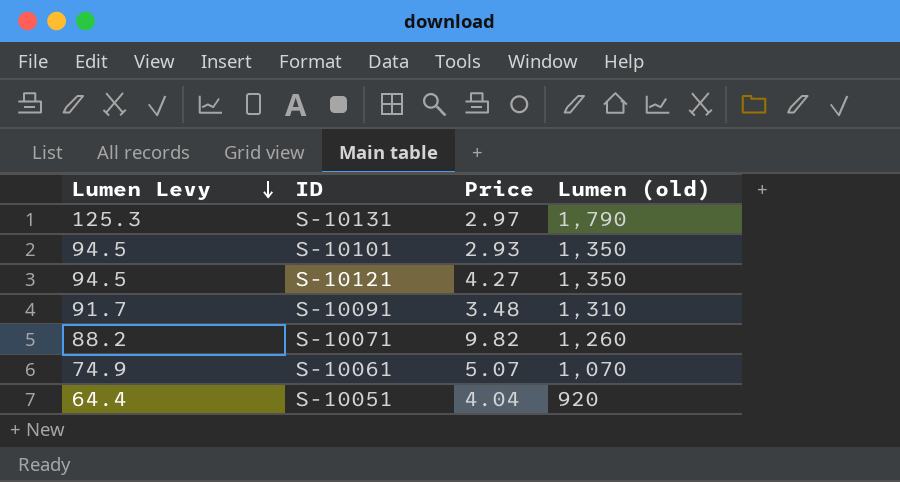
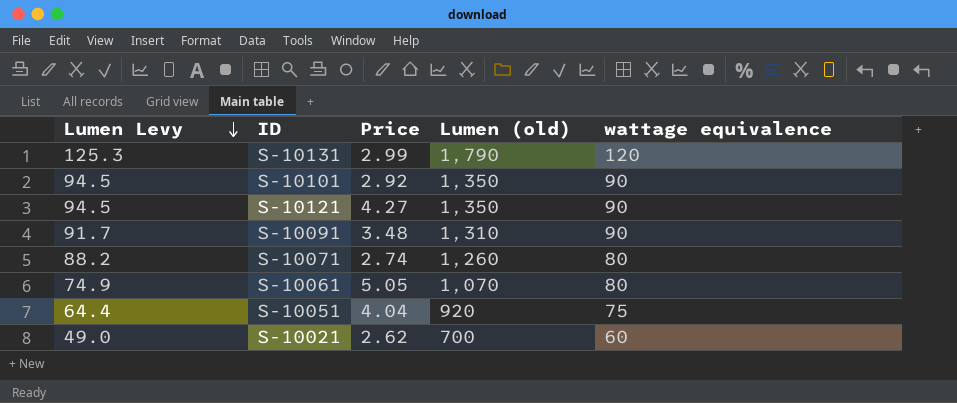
column wattage equivalence | position: none -> 5
S-10131 | Price: 2.97 -> 2.99
S-10101 | Price: 2.93 -> 2.92
S-10071 | Price: 9.82 -> 2.74
S-10061 | Price: 5.07 -> 5.05
row S-10021: none -> 49.0 | 2.62 | 700 | 60

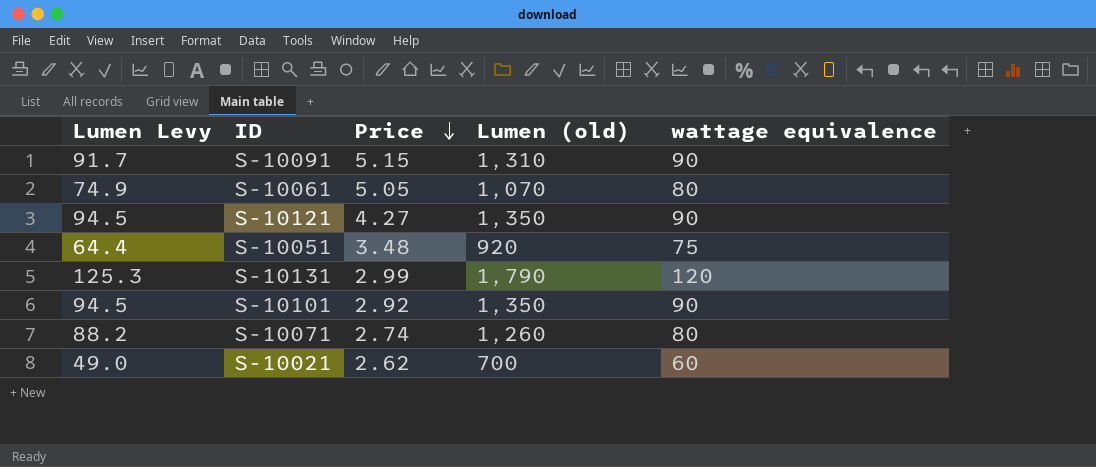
row order: Lumen Levy descending -> Price descending
S-10091 | Price: 3.48 -> 5.15
S-10051 | Price: 4.04 -> 3.48

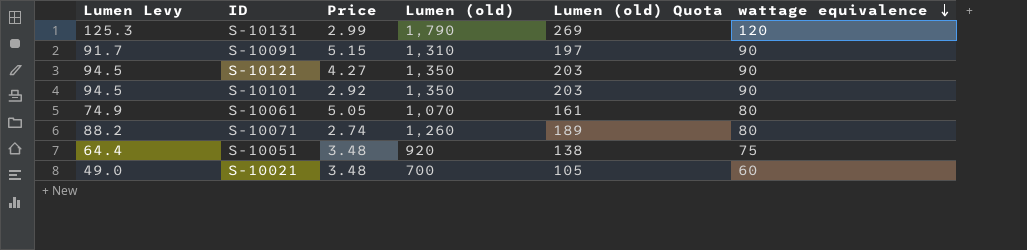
row order: Price descending -> wattage equivalence descending
column Lumen (old) Quota | formula: none -> [Lumen (old)] * 0.15
S-10021 | Price: 2.62 -> 3.48

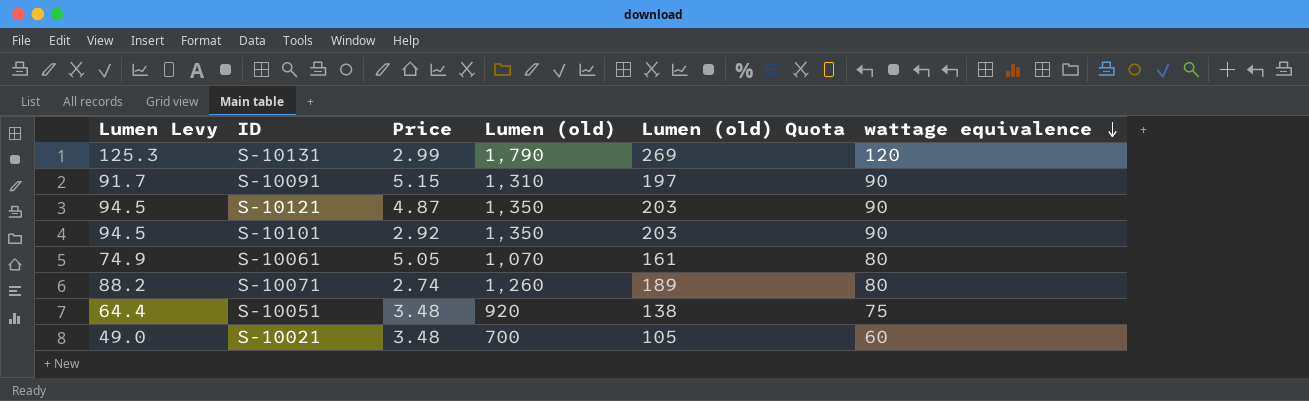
S-10121 | Price: 4.27 -> 4.87

